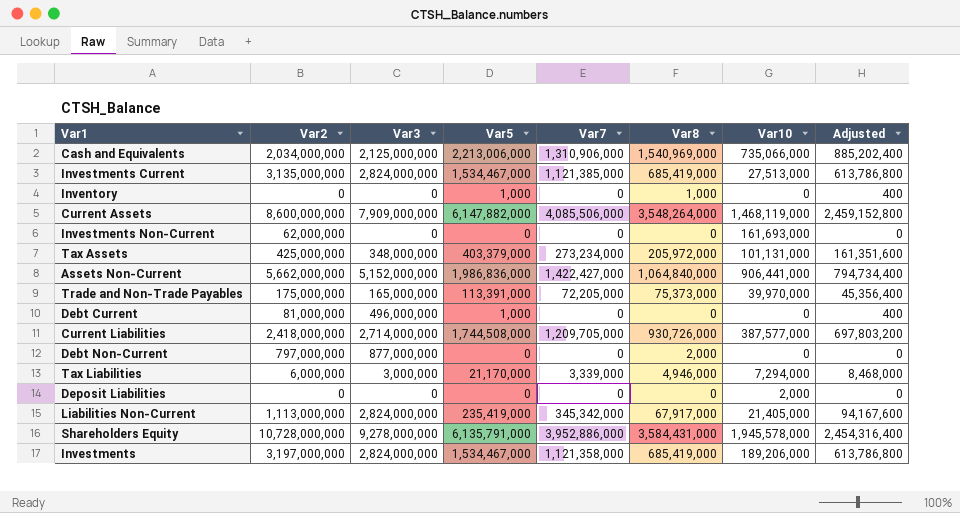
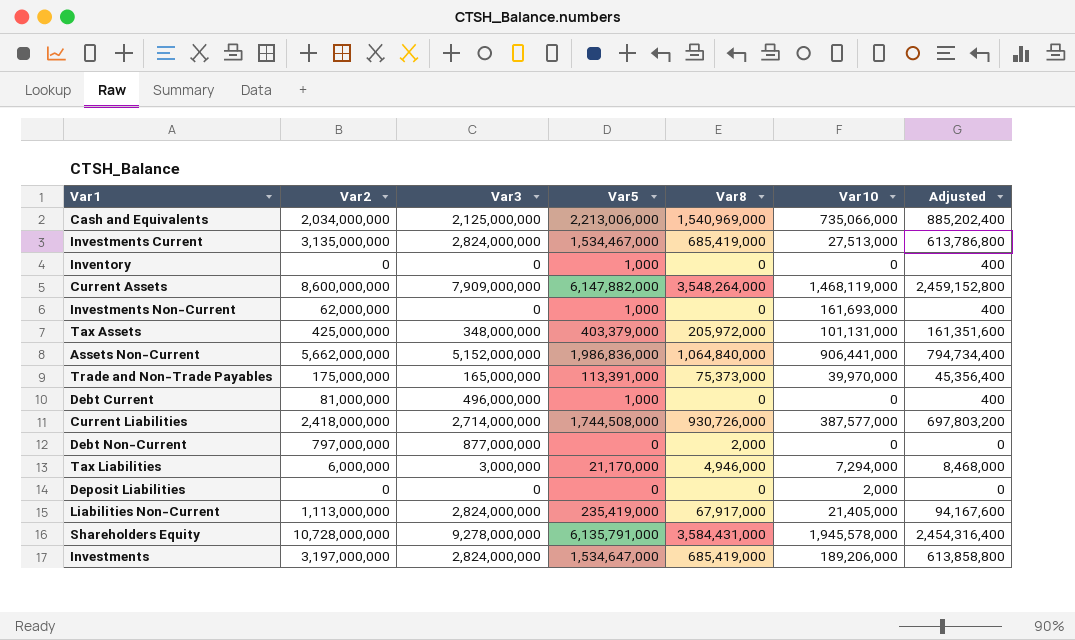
column Var7 | position: 5 -> none
Inventory | Var8: 1,000 -> 0
Investments Non-Current | Var5: 0 -> 1,000
Investments Non-Current | Adjusted: 0 -> 400
Investments | Var5: 1,534,467,000 -> 1,534,647,000
Investments | Adjusted: 613,786,800 -> 613,858,800

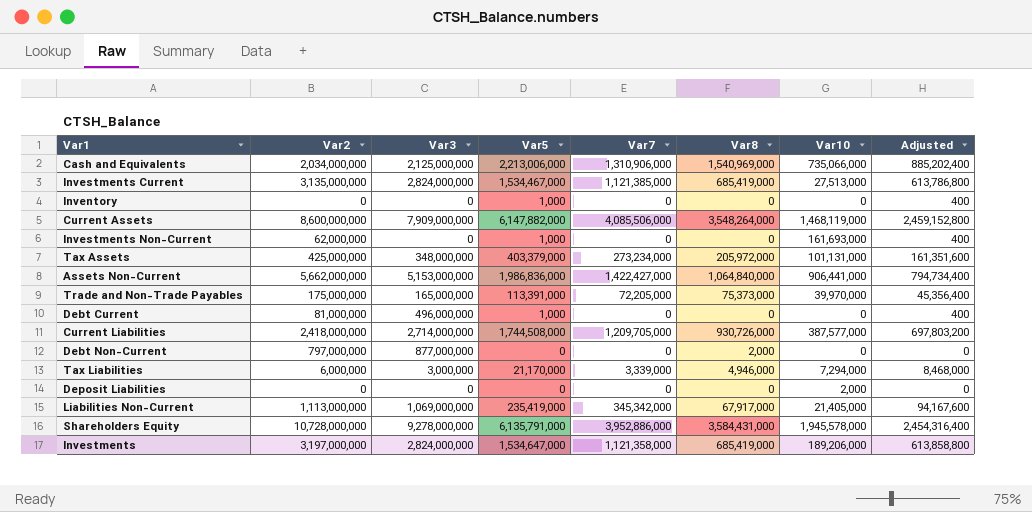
column Var7 | position: none -> 5
Assets Non-Current | Var3: 5,152,000,000 -> 5,153,000,000
Liabilities Non-Current | Var3: 2,824,000,000 -> 1,069,000,000

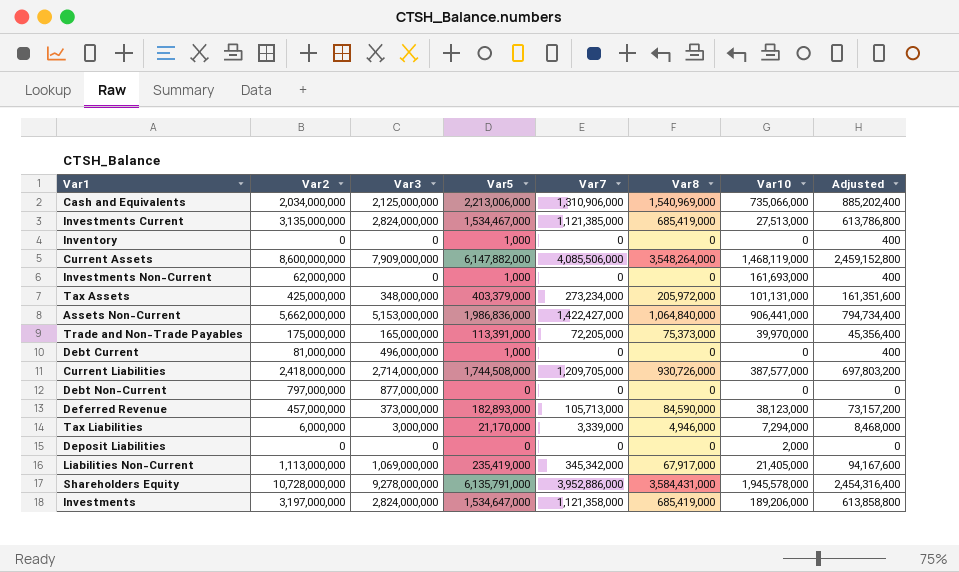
Debt Non-Current | Var8: 2,000 -> 0
row Deferred Revenue: none -> 457,000,000 | 373,000,000 | 182,893,000 | 105,713,000 | 84,590,000 | 38,123,000 | 73,157,200

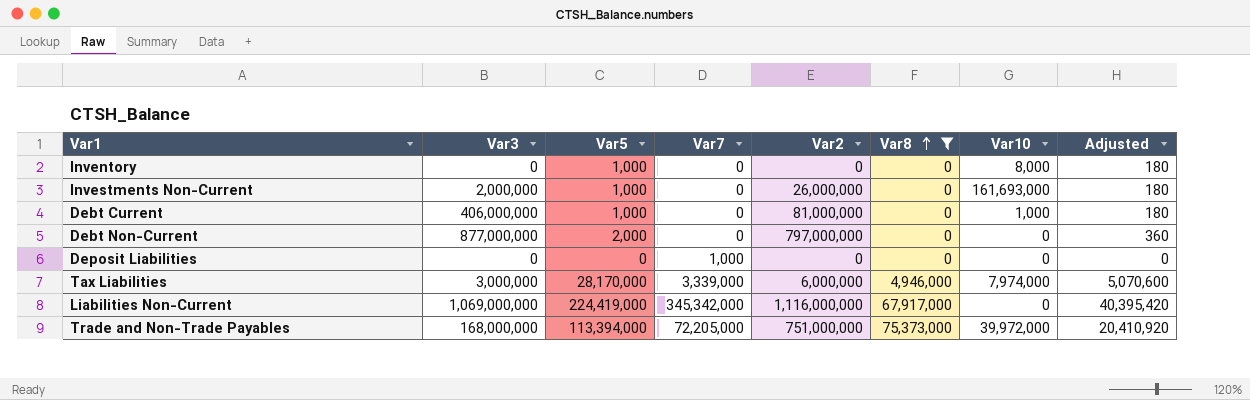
filter: none -> Var8 <= 75,373,000
row order: none -> Var8 ascending
column Var2 | position: 2 -> 5
column Adjusted | formula: [Var5] * 0.4 -> [Var5] * 0.18
Inventory | Var10: 0 -> 8,000
Investments Non-Current | Var3: 0 -> 2,000,000
Investments Non-Current | Var2: 62,000,000 -> 26,000,000
Debt Current | Var3: 496,000,000 -> 406,000,000
Debt Current | Var10: 0 -> 1,000
Debt Non-Current | Var5: 0 -> 2,000
Deposit Liabilities | Var7: 0 -> 1,000
Deposit Liabilities | Var10: 2,000 -> 0
Tax Liabilities | Var5: 21,170,000 -> 28,170,000
Tax Liabilities | Var10: 7,294,000 -> 7,974,000
Liabilities Non-Current | Var5: 235,419,000 -> 224,419,000
Liabilities Non-Current | Var2: 1,113,000,000 -> 1,116,000,000
Liabilities Non-Current | Var10: 21,405,000 -> 0
Trade and Non-Trade Payables | Var3: 165,000,000 -> 168,000,000
Trade and Non-Trade Payables | Var5: 113,391,000 -> 113,394,000
Trade and Non-Trade Payables | Var2: 175,000,000 -> 751,000,000
Trade and Non-Trade Payables | Var10: 39,970,000 -> 39,972,000

